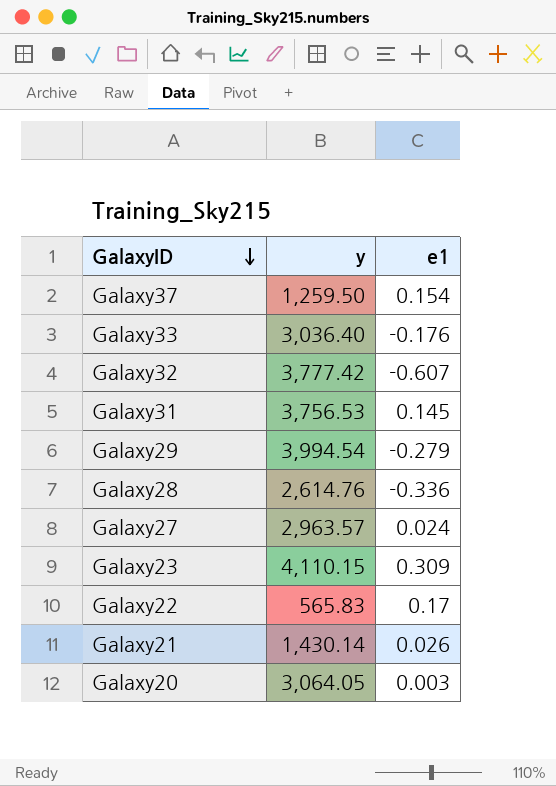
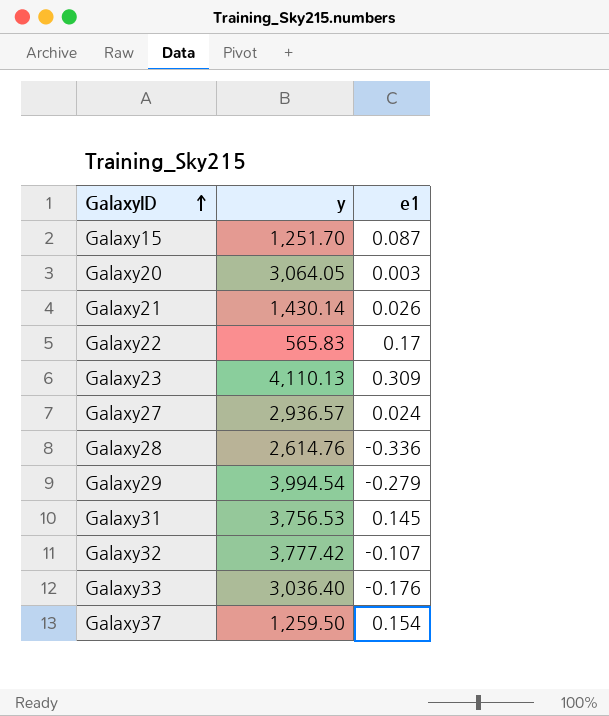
row order: GalaxyID descending -> GalaxyID ascending
row Galaxy15: none -> 1,251.70 | 0.087
Galaxy23 | y: 4,110.15 -> 4,110.13
Galaxy27 | y: 2,963.57 -> 2,936.57
Galaxy32 | e1: -0.607 -> -0.107

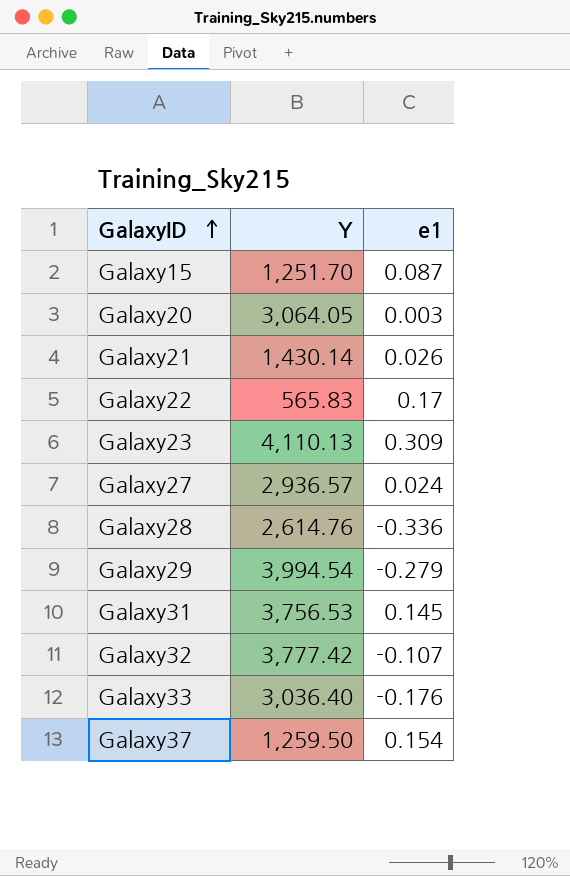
column name: y -> Y

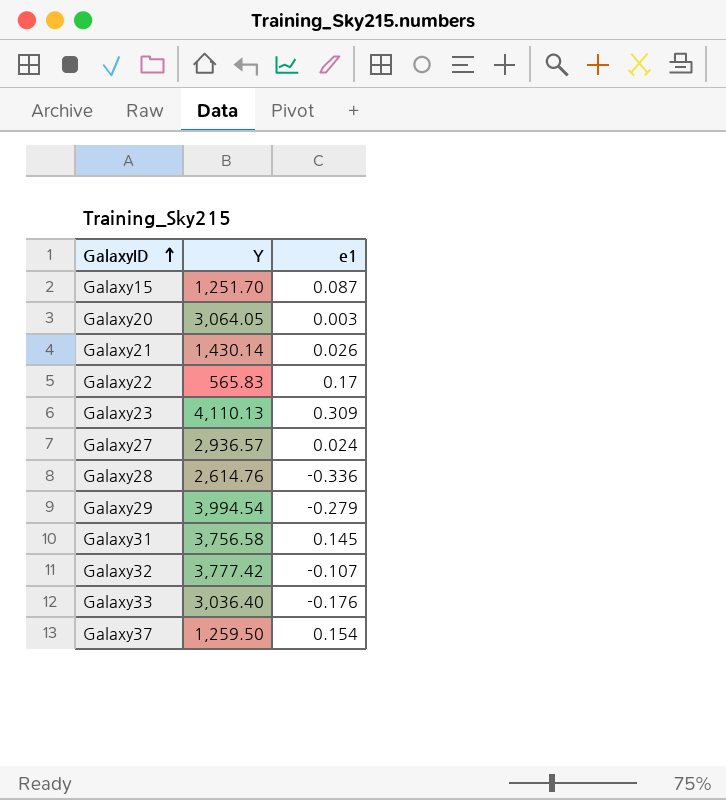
Galaxy31 | Y: 3,756.53 -> 3,756.58

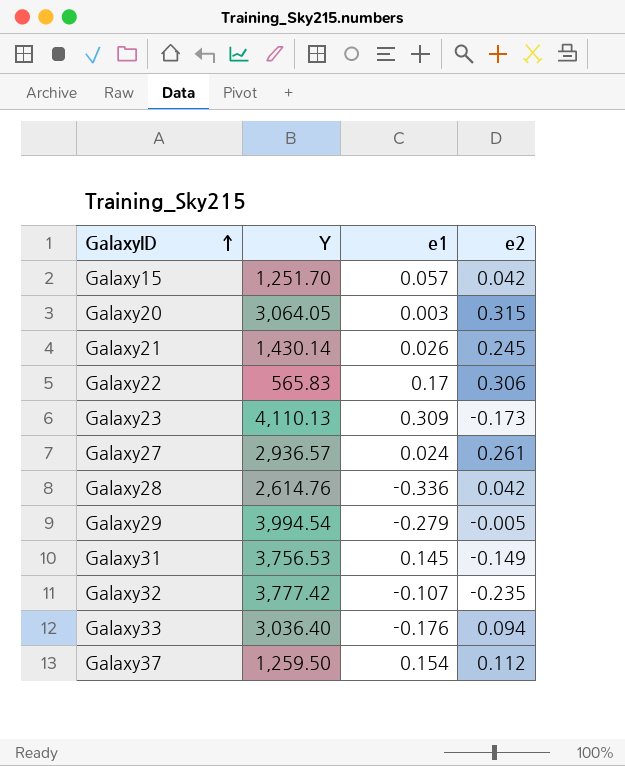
column e2 | position: none -> 4
Galaxy15 | e1: 0.087 -> 0.057
Galaxy31 | Y: 3,756.58 -> 3,756.53

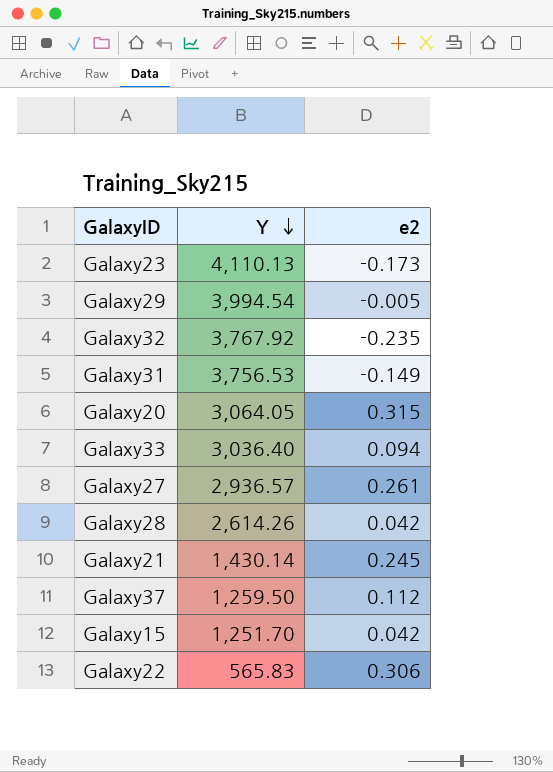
row order: GalaxyID ascending -> Y descending
column e1 | position: 3 -> none
Galaxy32 | Y: 3,777.42 -> 3,767.92
Galaxy28 | Y: 2,614.76 -> 2,614.26

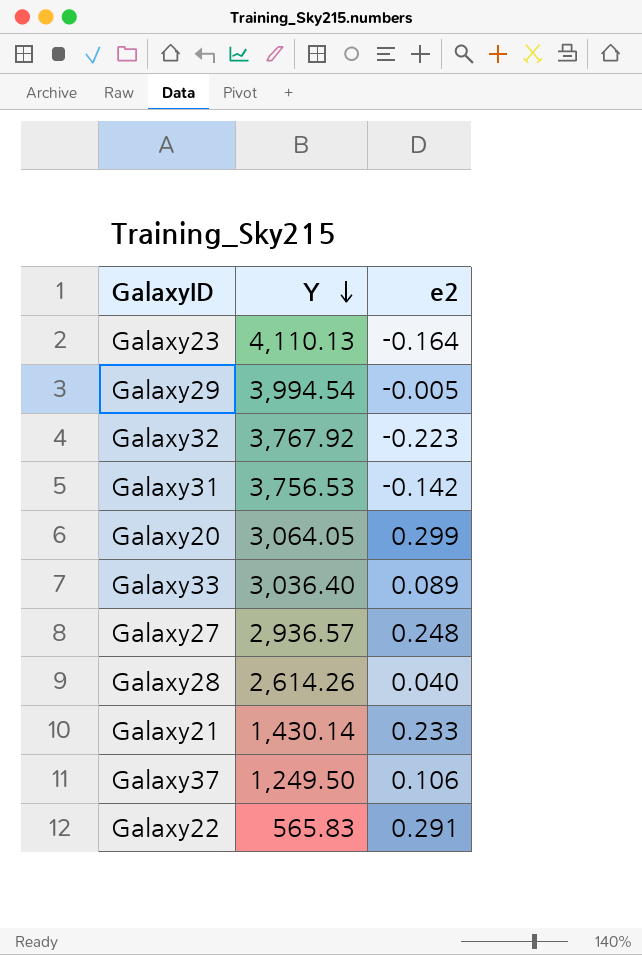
row Galaxy15: 1,251.70 | 0.042 -> none
Galaxy23 | e2: -0.173 -> -0.164
Galaxy32 | e2: -0.235 -> -0.223
Galaxy31 | e2: -0.149 -> -0.142
Galaxy20 | e2: 0.315 -> 0.299
Galaxy33 | e2: 0.094 -> 0.089
Galaxy27 | e2: 0.261 -> 0.248
Galaxy28 | e2: 0.042 -> 0.040
Galaxy21 | e2: 0.245 -> 0.233
Galaxy37 | Y: 1,259.50 -> 1,249.50
Galaxy37 | e2: 0.112 -> 0.106
Galaxy22 | e2: 0.306 -> 0.291

